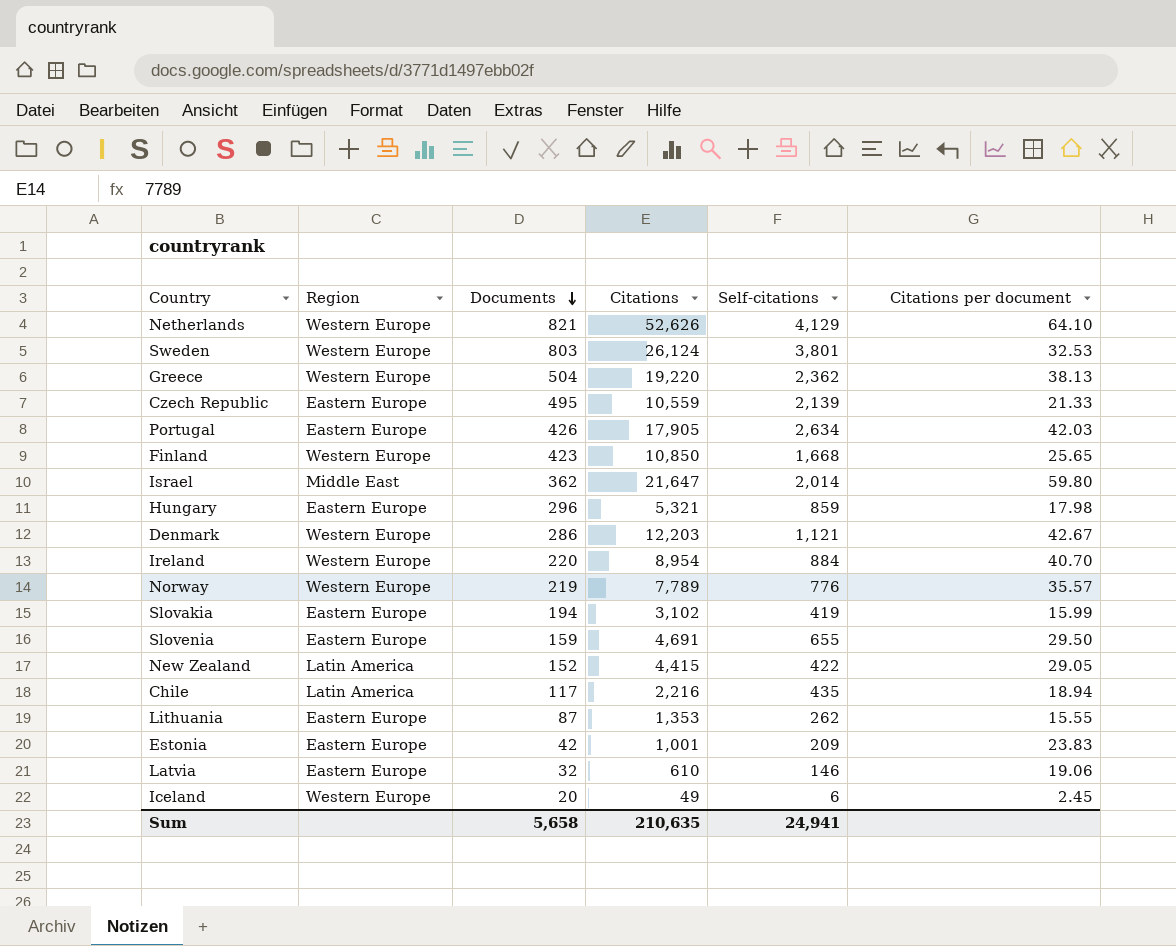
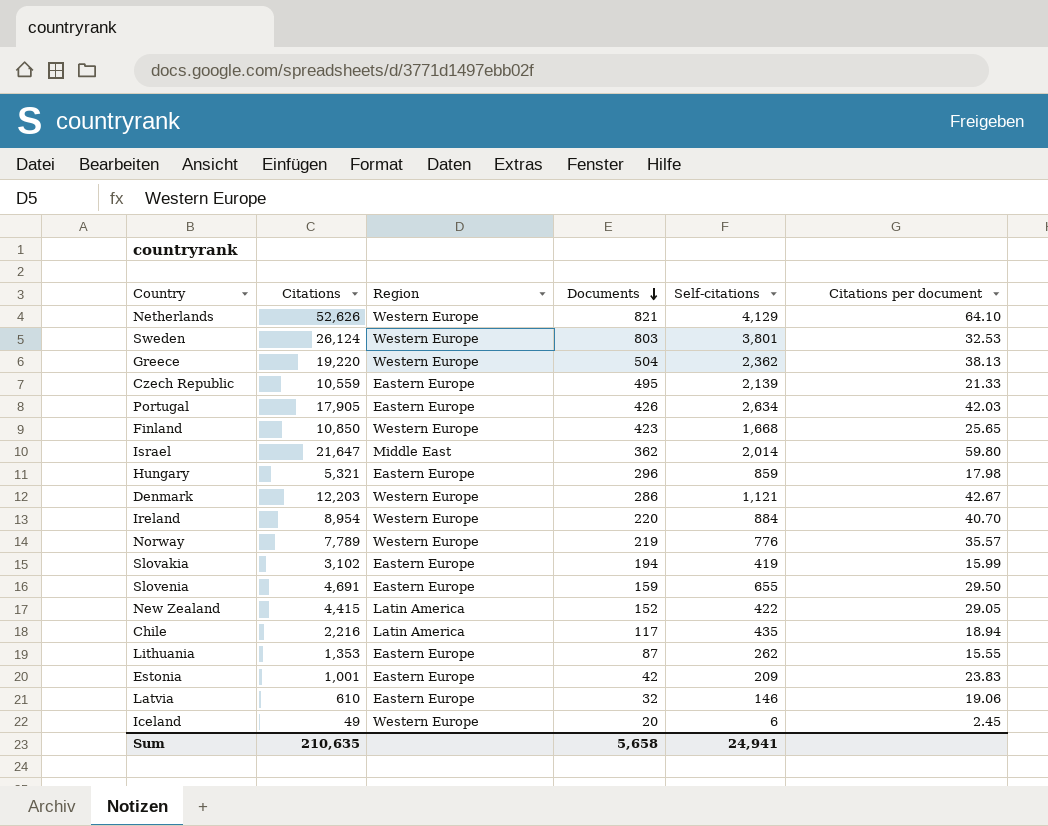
column Citations | position: 4 -> 2

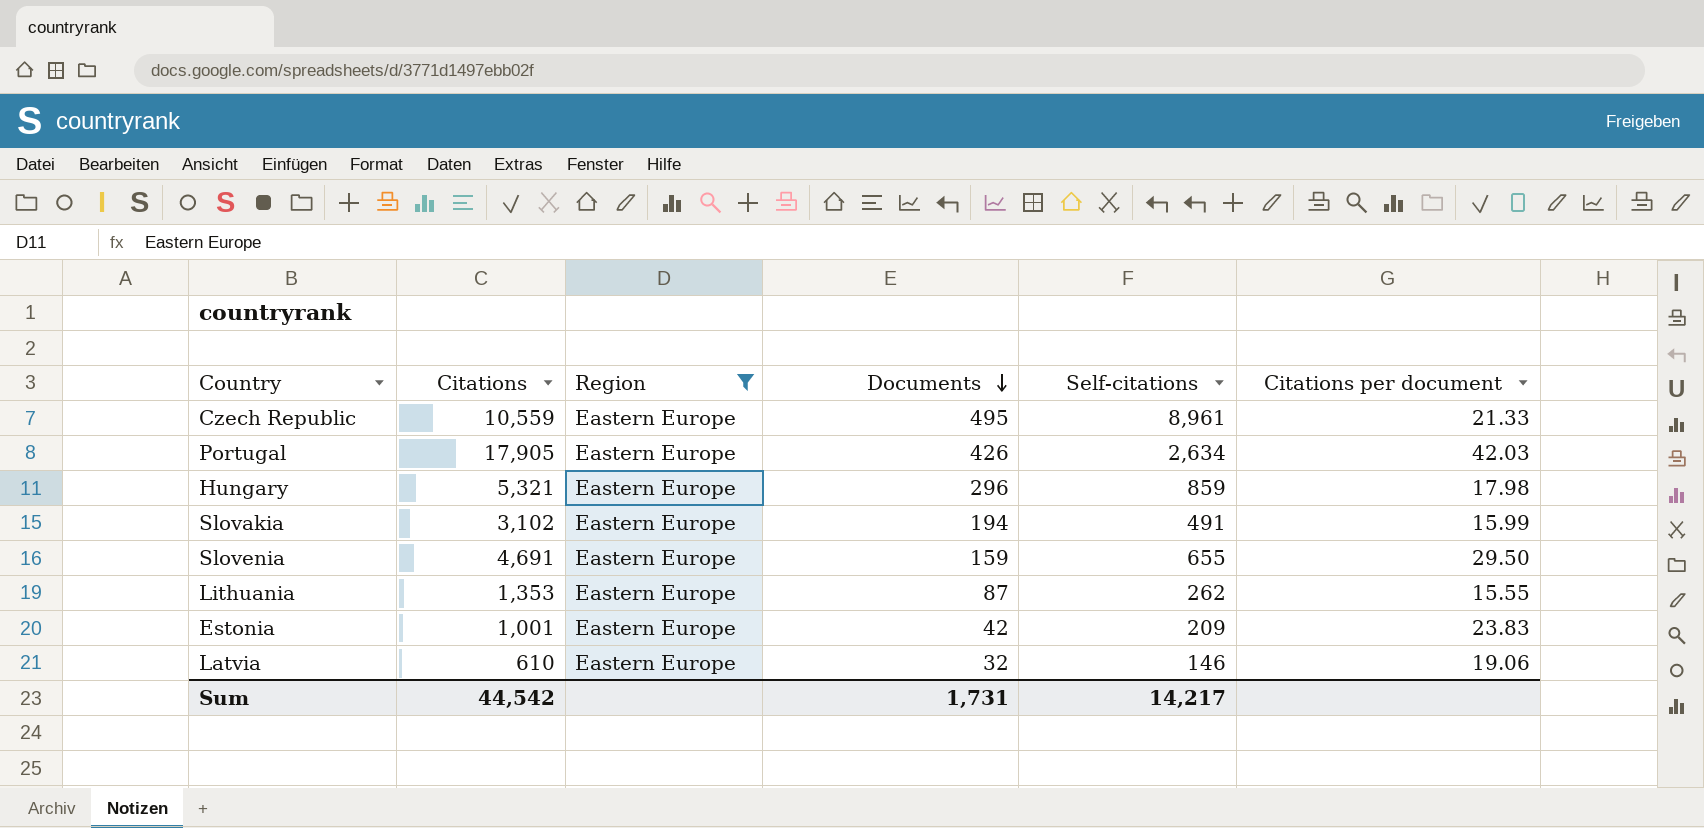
filter: none -> Region = Eastern Europe
Czech Republic | Self-citations: 2,139 -> 8,961
Slovakia | Self-citations: 419 -> 491
Sum | Citations: 210,635 -> 44,542
Sum | Documents: 5,658 -> 1,731
Sum | Self-citations: 24,941 -> 14,217

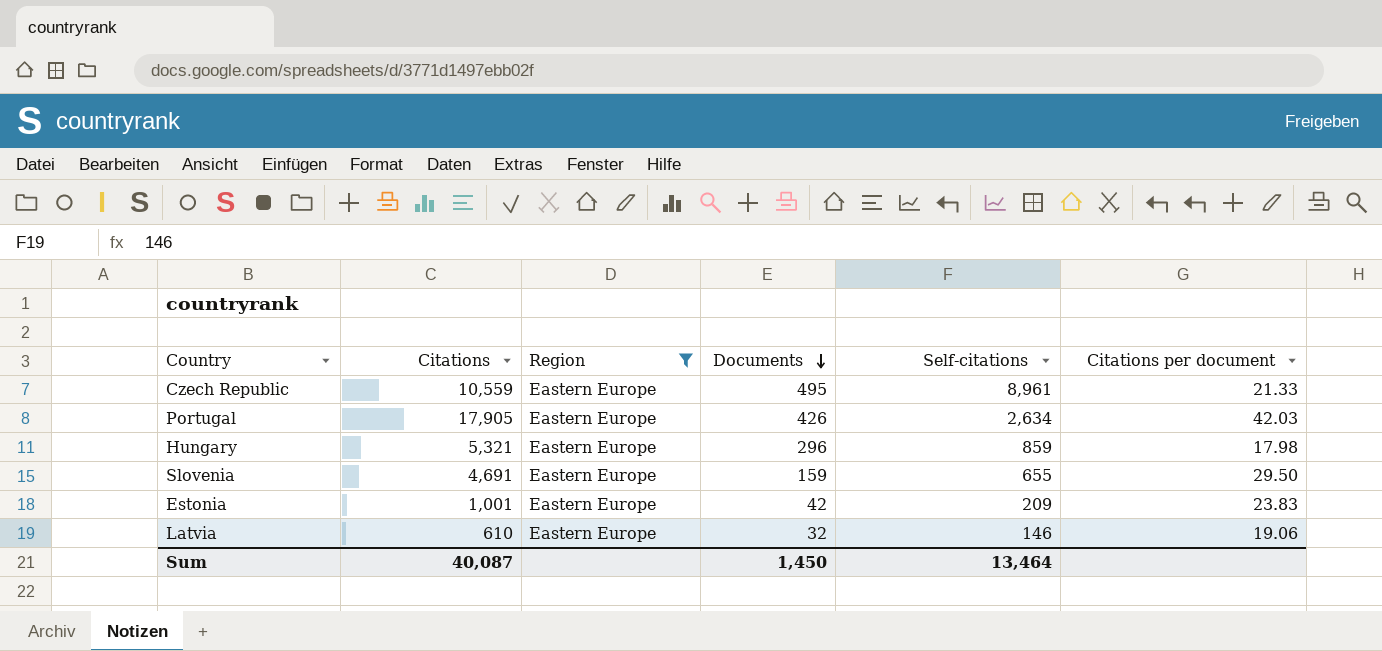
row Slovakia: 3,102 | Eastern Europe | 194 | 491 | 15.99 -> none
row Lithuania: 1,353 | Eastern Europe | 87 | 262 | 15.55 -> none
Sum | Citations: 44,542 -> 40,087
Sum | Documents: 1,731 -> 1,450
Sum | Self-citations: 14,217 -> 13,464

